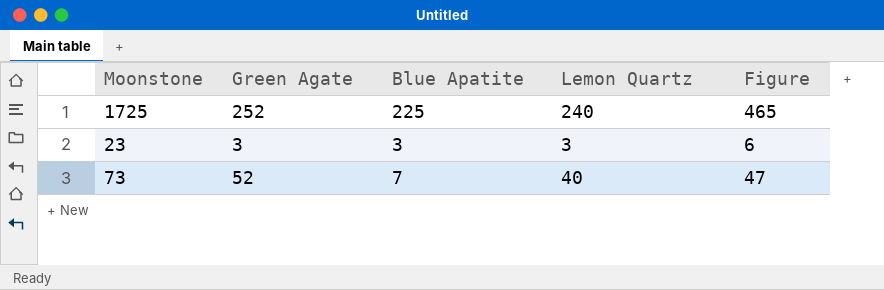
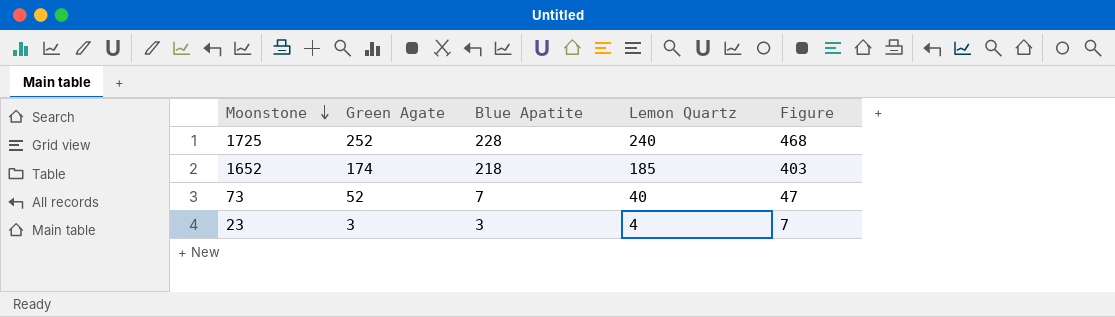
row order: none -> Moonstone descending
1725 | Blue Apatite: 225 -> 228
1725 | Figure: 465 -> 468
row 1652: none -> 174 | 218 | 185 | 403
23 | Lemon Quartz: 3 -> 4
23 | Figure: 6 -> 7

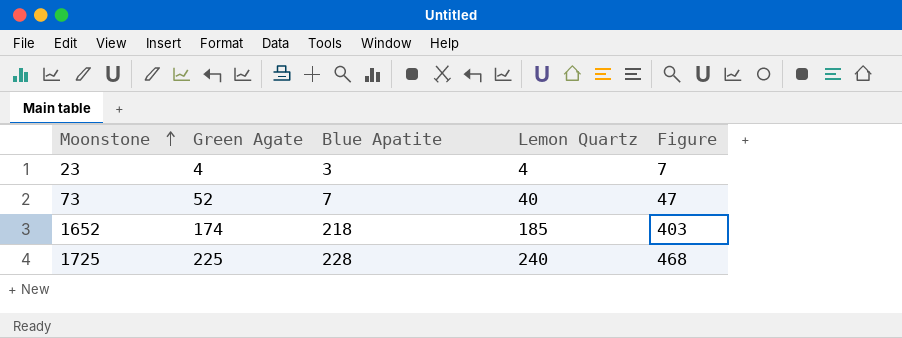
row order: Moonstone descending -> Moonstone ascending
23 | Green Agate: 3 -> 4
1725 | Green Agate: 252 -> 225

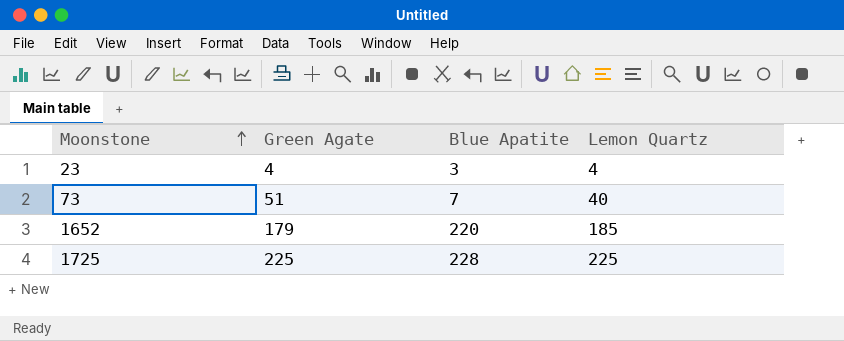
column Figure | formula: [Blue Apatite] + [Lemon Quartz] -> none
73 | Green Agate: 52 -> 51
1652 | Green Agate: 174 -> 179
1652 | Blue Apatite: 218 -> 220
1725 | Lemon Quartz: 240 -> 225

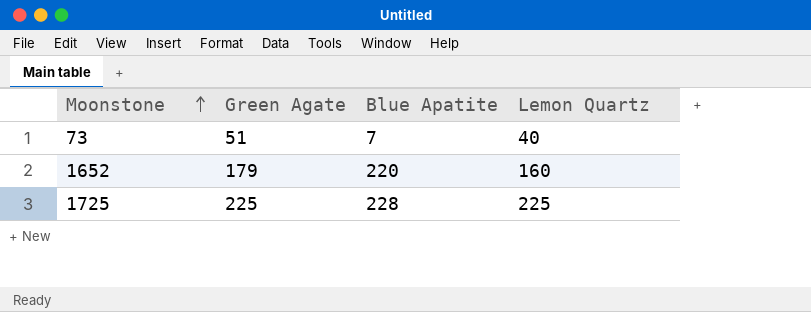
row 23: 4 | 3 | 4 -> none
1652 | Lemon Quartz: 185 -> 160

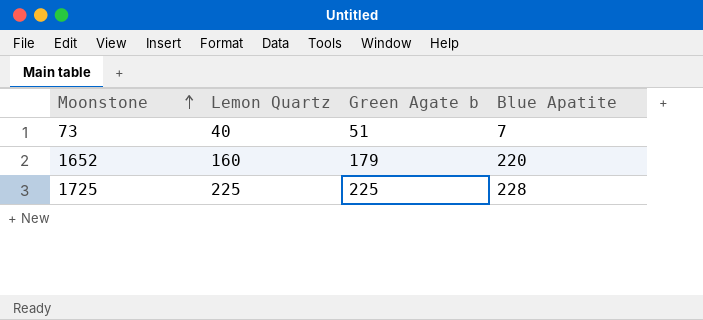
column Lemon Quartz | position: 4 -> 2
column name: Green Agate -> Green Agate b

